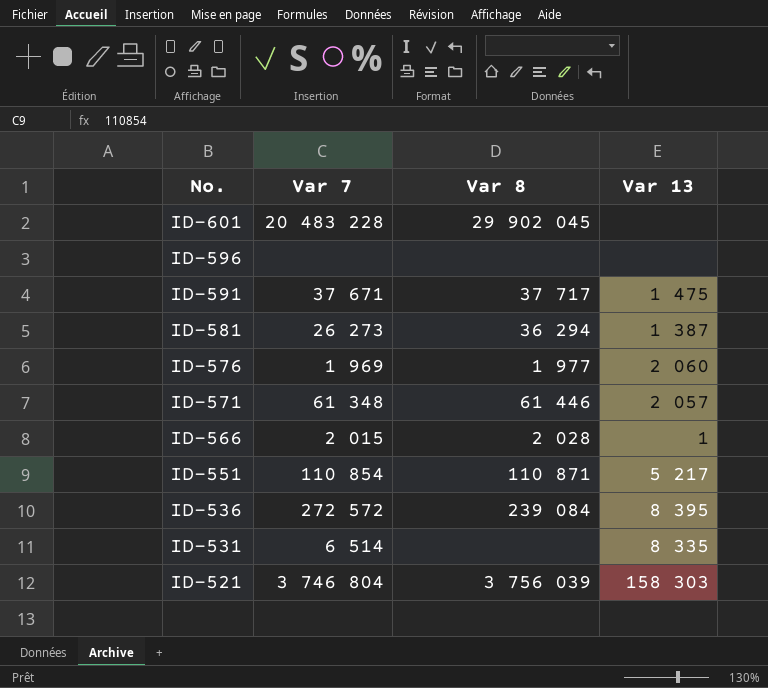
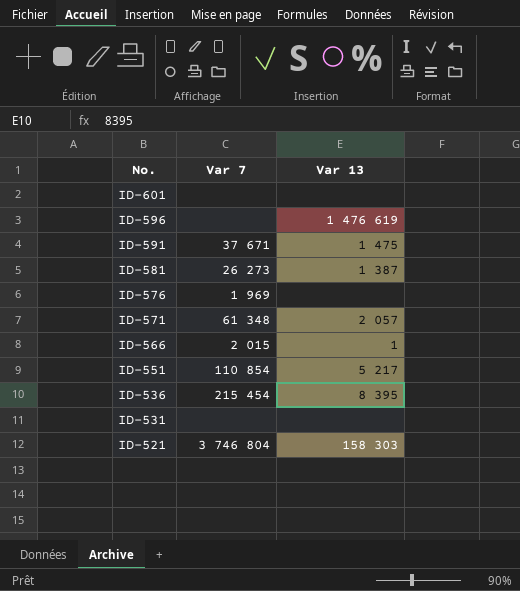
column Var 8 | position: 3 -> none
ID-601 | Var 7: 20 483 228 -> none
ID-596 | Var 13: none -> 1 476 619
ID-576 | Var 13: 2 060 -> none
ID-536 | Var 7: 272 572 -> 215 454
ID-531 | Var 7: 6 514 -> none
ID-531 | Var 13: 8 335 -> none

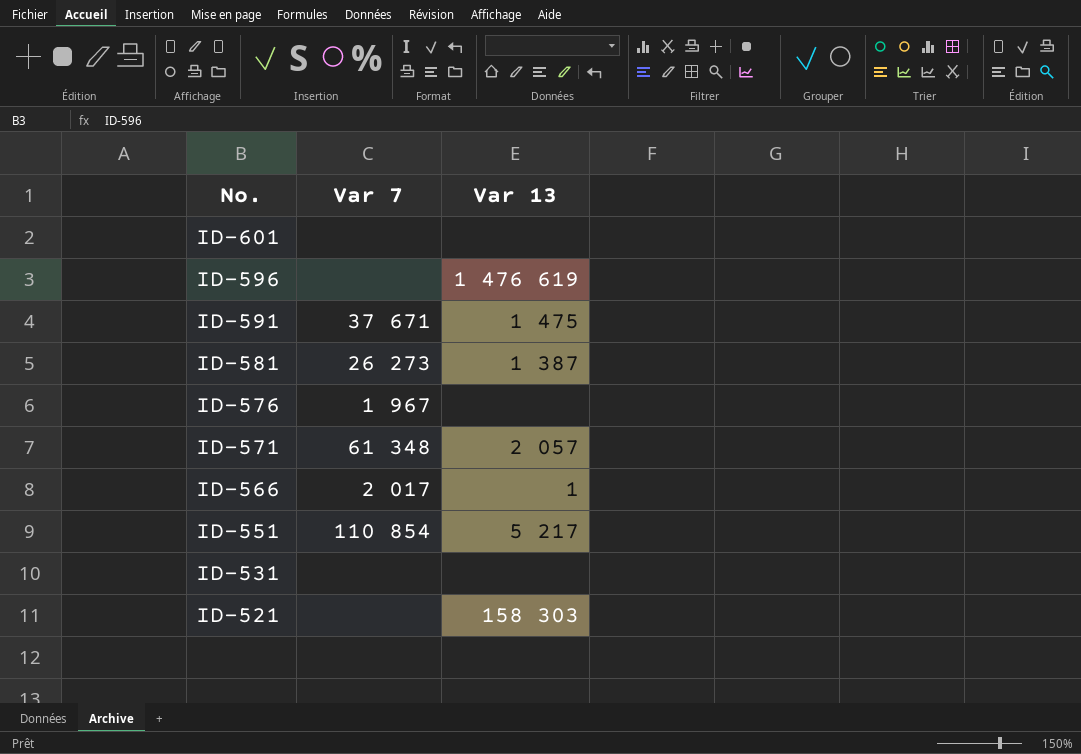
row ID-536: 215 454 | 8 395 -> none
ID-576 | Var 7: 1 969 -> 1 967
ID-566 | Var 7: 2 015 -> 2 017
ID-521 | Var 7: 3 746 804 -> none

